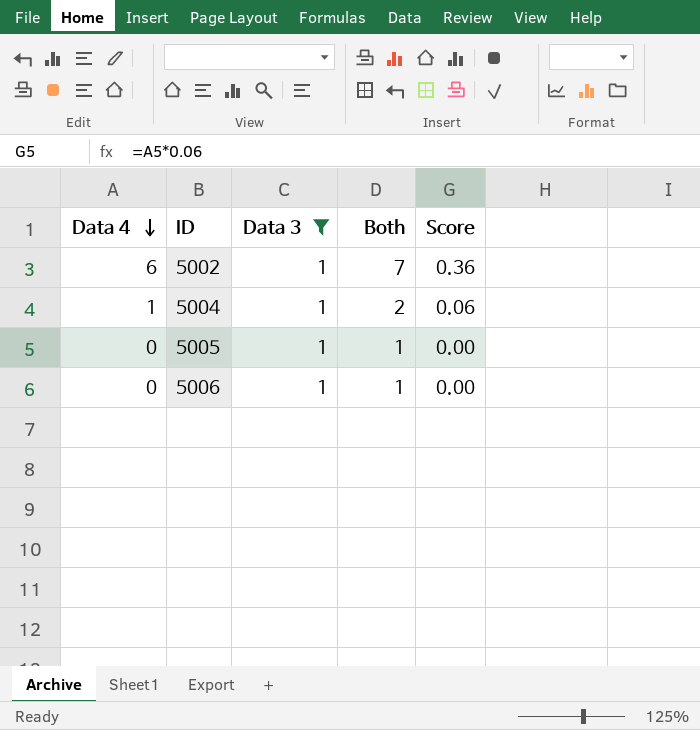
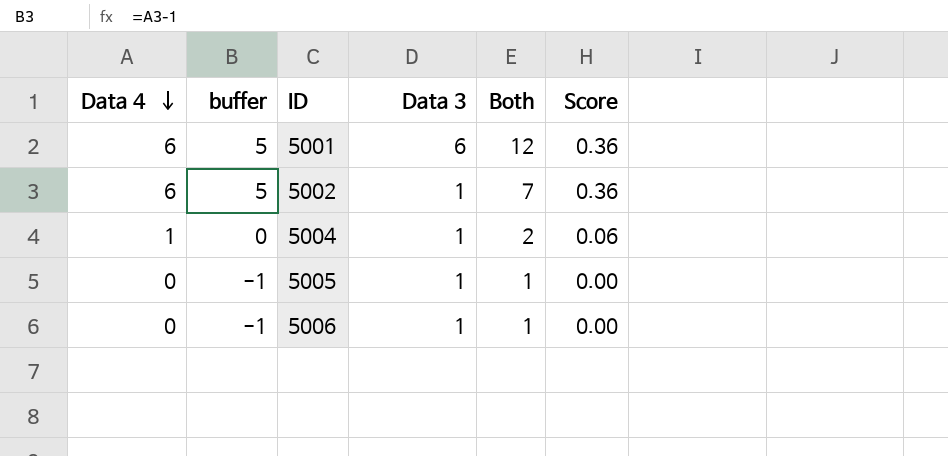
filter: Data 3 = 1 -> none
column buffer | formula: none -> [Data 4] - 1

